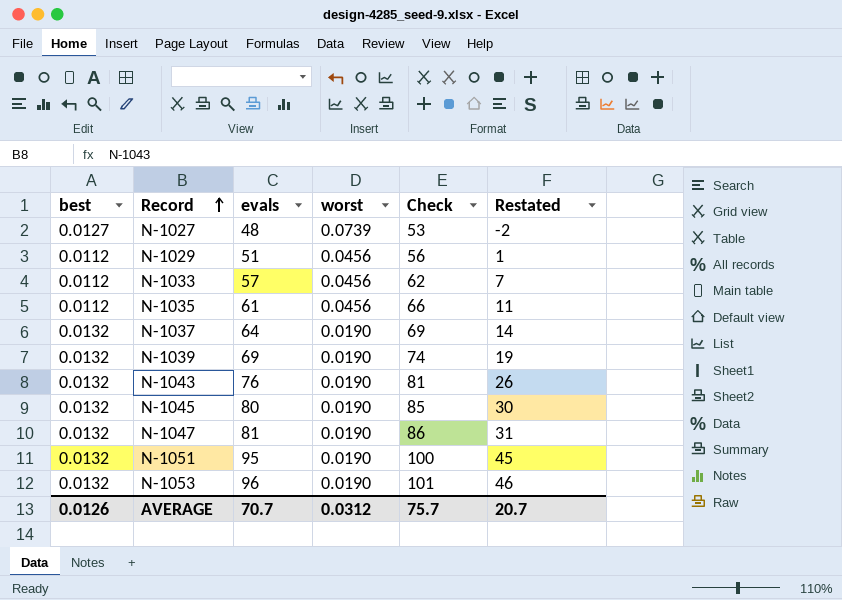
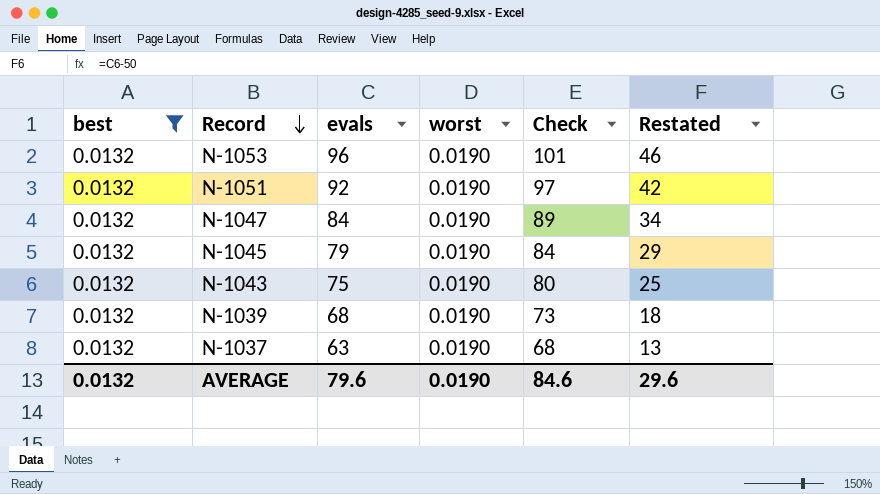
filter: none -> best = 0.0132
row order: Record ascending -> Record descending
N-1051 | evals: 95 -> 92
N-1051 | Check: 100 -> 97
N-1051 | Restated: 45 -> 42
N-1047 | evals: 81 -> 84
N-1047 | Check: 86 -> 89
N-1047 | Restated: 31 -> 34
N-1045 | evals: 80 -> 79
N-1045 | Check: 85 -> 84
N-1045 | Restated: 30 -> 29
N-1043 | evals: 76 -> 75
N-1043 | Check: 81 -> 80
N-1043 | Restated: 26 -> 25
N-1039 | evals: 69 -> 68
N-1039 | Check: 74 -> 73
N-1039 | Restated: 19 -> 18
N-1037 | evals: 64 -> 63
N-1037 | Check: 69 -> 68
N-1037 | Restated: 14 -> 13
AVERAGE | best: 0.0126 -> 0.0132
AVERAGE | evals: 70.7 -> 79.6
AVERAGE | worst: 0.0312 -> 0.0190
AVERAGE | Check: 75.7 -> 84.6
AVERAGE | Restated: 20.7 -> 29.6

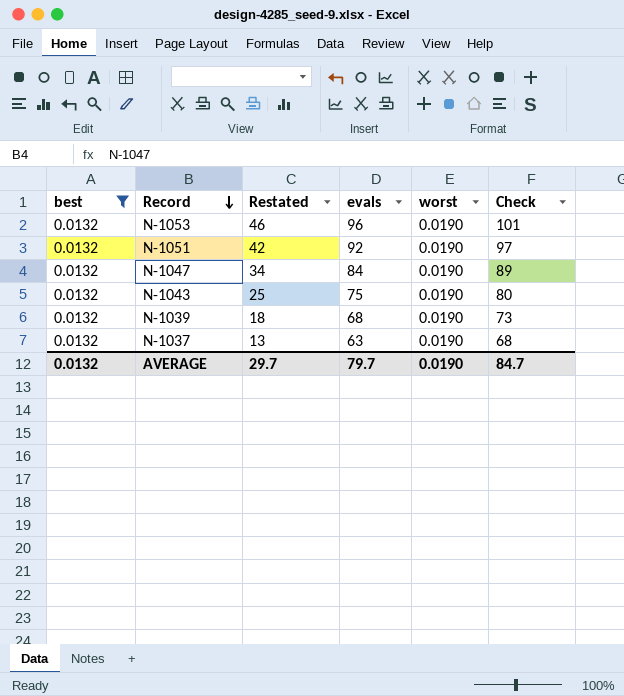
column Restated | position: 6 -> 3
row N-1045: 0.0132 | 79 | 0.0190 | 84 | 29 -> none
AVERAGE | Restated: 29.6 -> 29.7
AVERAGE | evals: 79.6 -> 79.7
AVERAGE | Check: 84.6 -> 84.7

